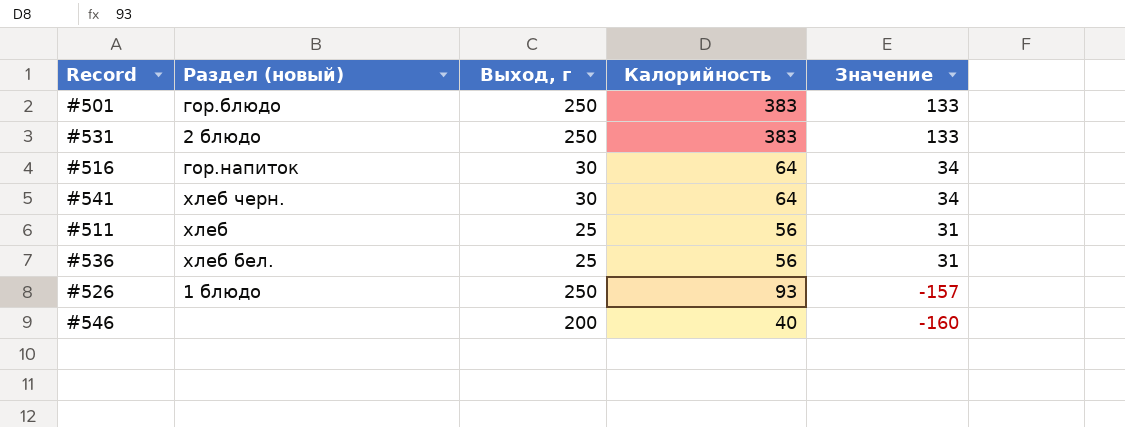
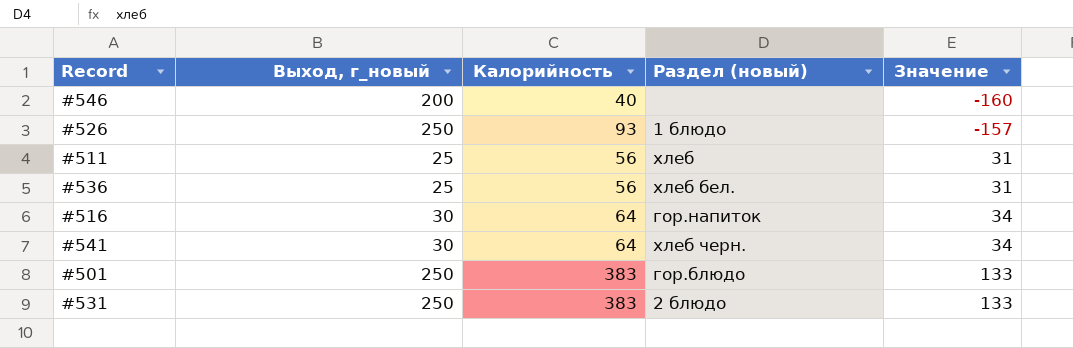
row order: Значение descending -> Значение ascending
column name: Выход, г -> Выход, г_новый
column Раздел (новый) | position: 2 -> 4

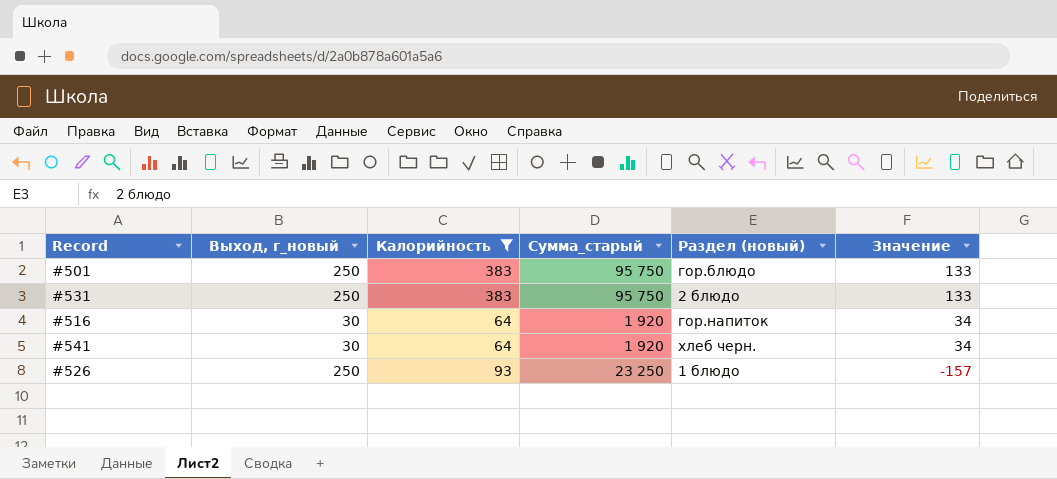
filter: none -> Калорийность >= 64
row order: Значение ascending -> Значение descending
column Сумма_старый | formula: none -> [Выход, г_новый] * [Калорийность]

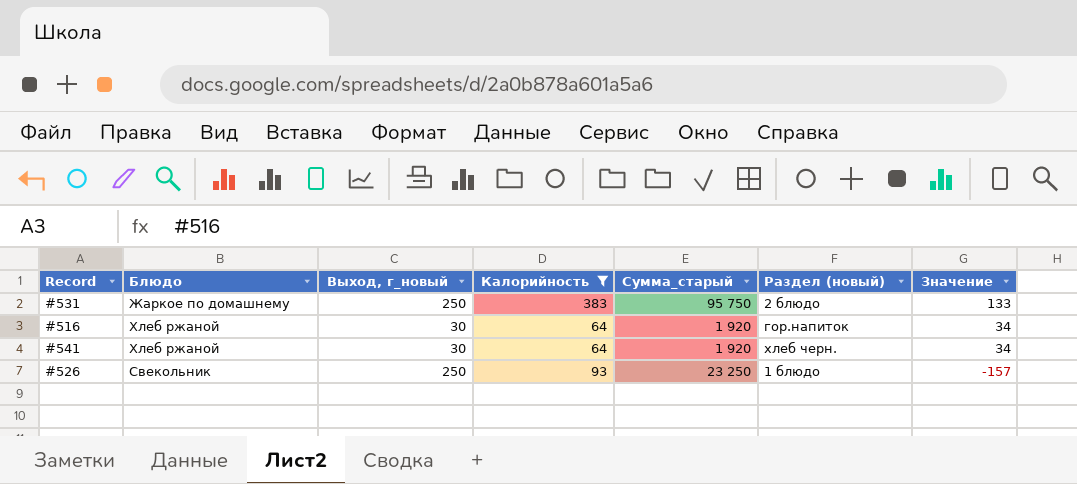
column Блюдо | position: none -> 2
row #501: 250 | 383 | 95 750 | гор.блюдо | 133 -> none

